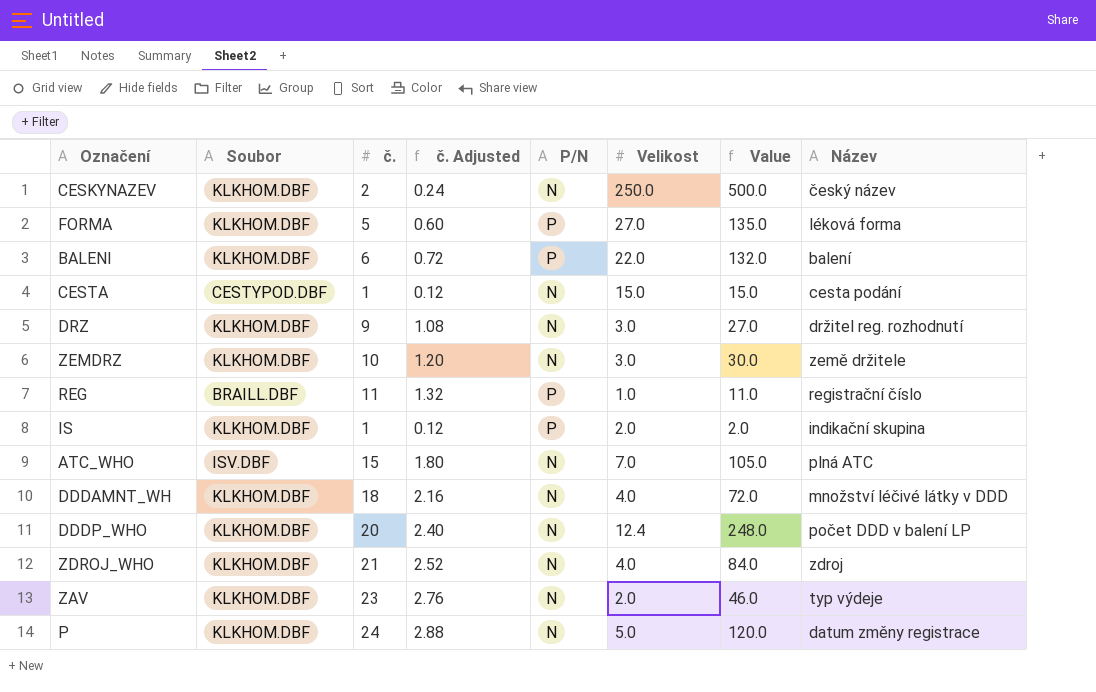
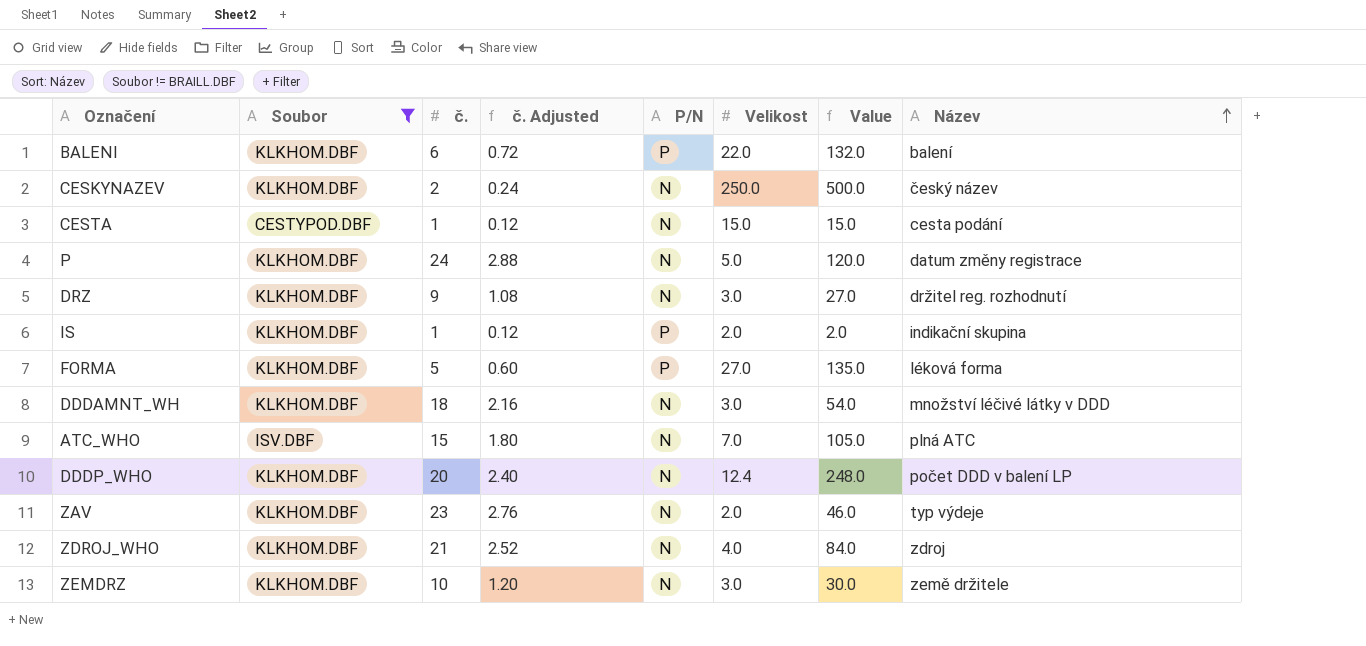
filter: none -> Soubor != BRAILL.DBF
row order: none -> Název ascending
DDDAMNT_WH | Velikost: 4.0 -> 3.0
DDDAMNT_WH | Value: 72.0 -> 54.0

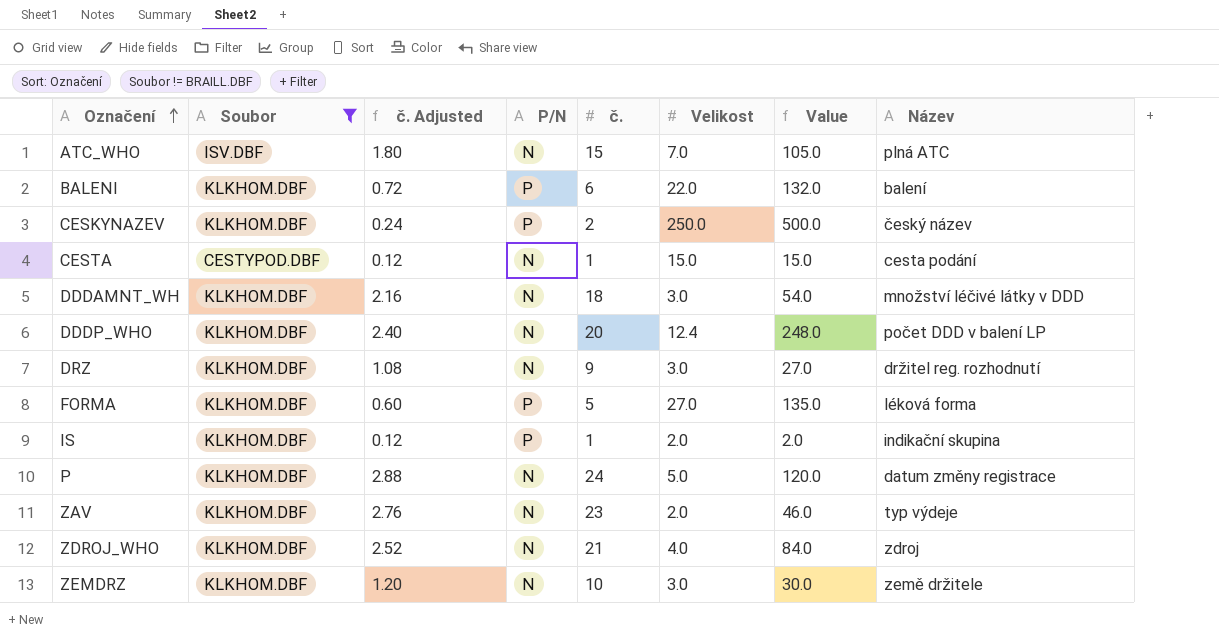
row order: Název ascending -> Označení ascending
column č. | position: 3 -> 5
CESKYNAZEV | P/N: N -> P

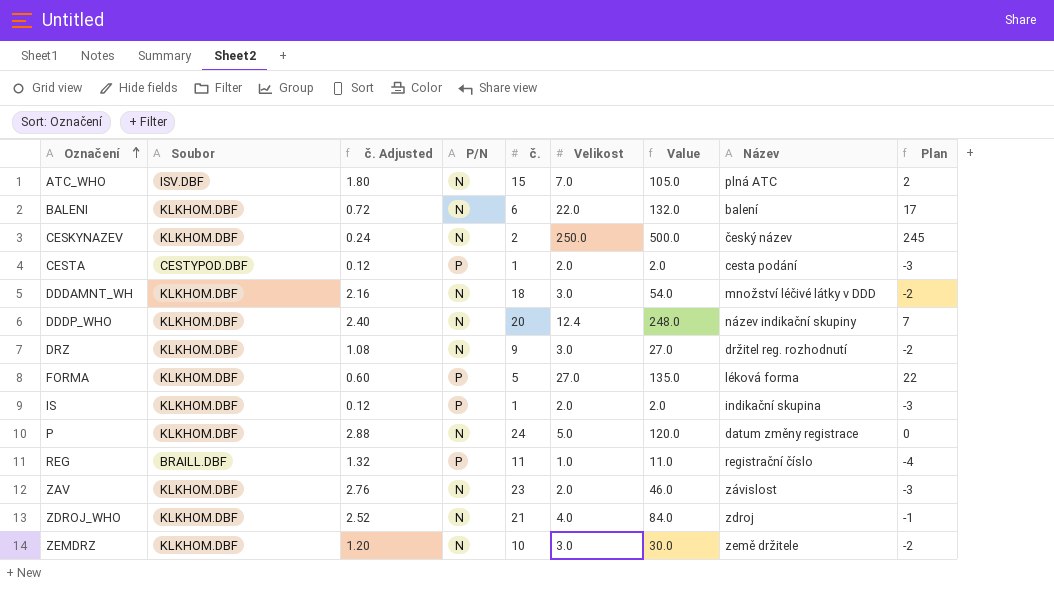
filter: Soubor != BRAILL.DBF -> none
column Plan | formula: none -> [Velikost] - 5
BALENI | P/N: P -> N
CESKYNAZEV | P/N: P -> N
CESTA | P/N: N -> P
CESTA | Velikost: 15.0 -> 2.0
CESTA | Value: 15.0 -> 2.0
DDDP_WHO | Název: počet DDD v balení LP -> název indikační skupiny
ZAV | Název: typ výdeje -> závislost

